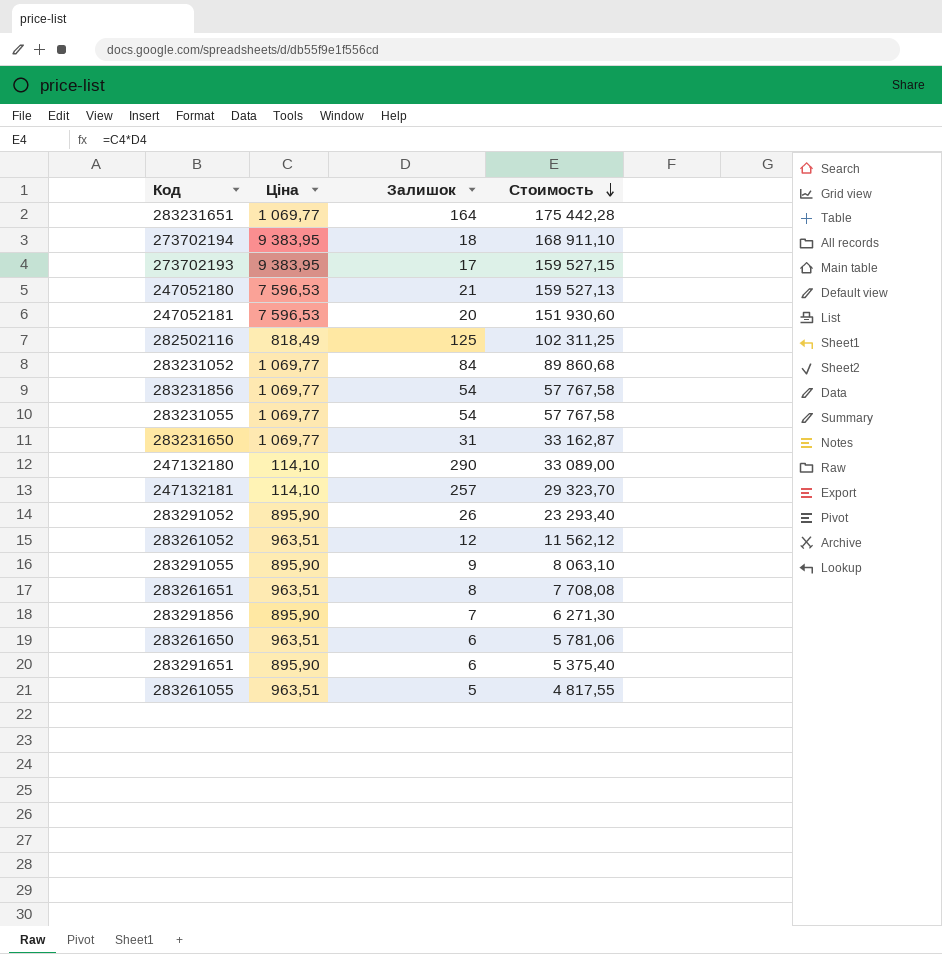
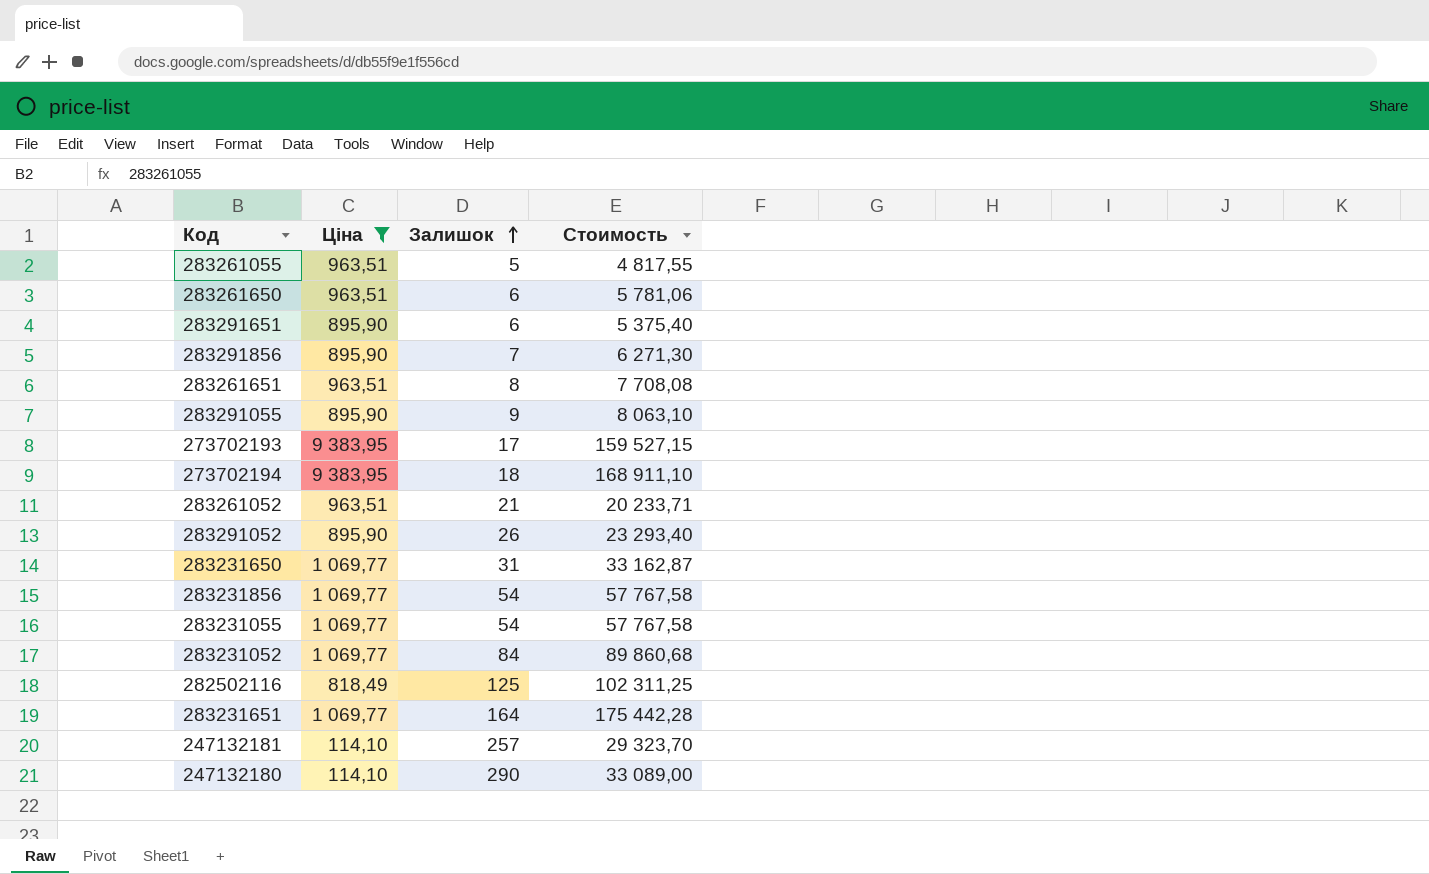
filter: none -> Ціна != 7 596,53
row order: Стоимость descending -> Залишок ascending
283261052 | Залишок: 12 -> 21
283261052 | Стоимость: 11 562,12 -> 20 233,71

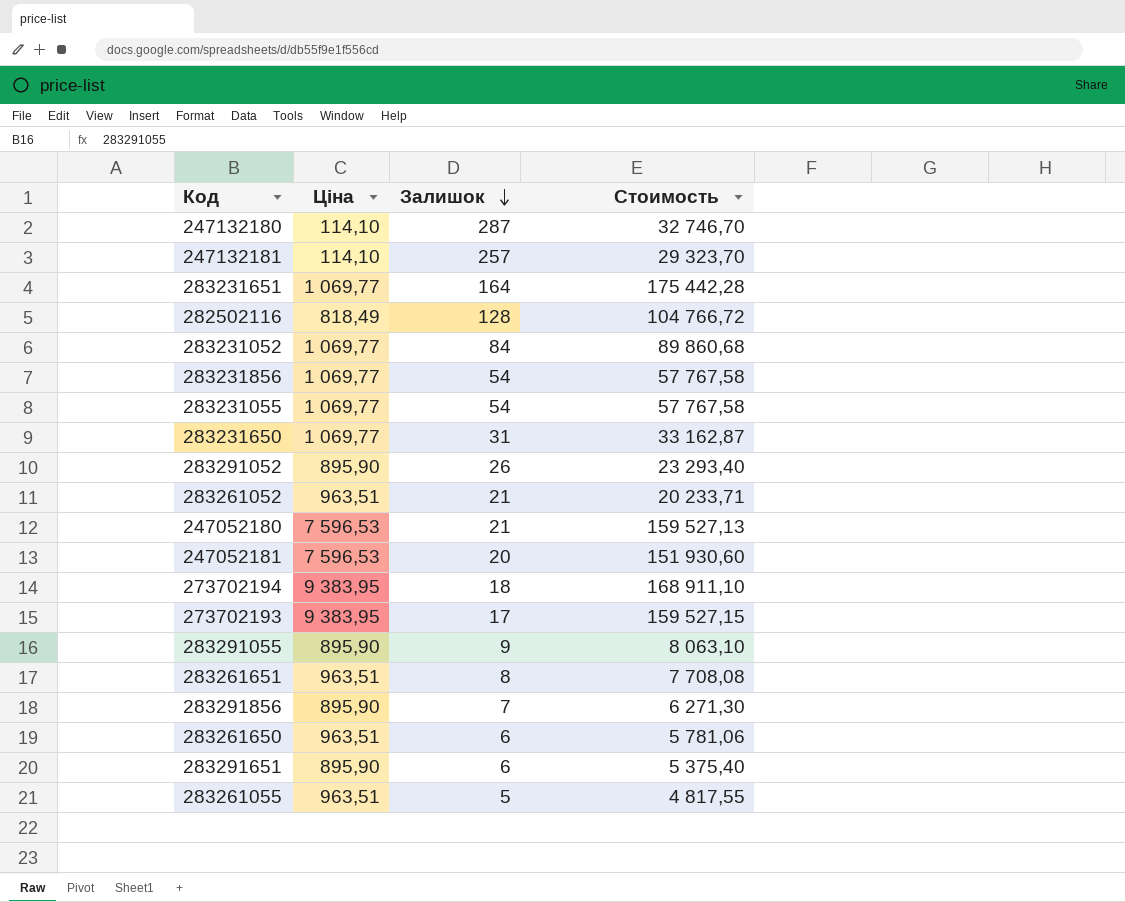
filter: Ціна != 7 596,53 -> none
row order: Залишок ascending -> Залишок descending
247132180 | Залишок: 290 -> 287
247132180 | Стоимость: 33 089,00 -> 32 746,70
282502116 | Залишок: 125 -> 128
282502116 | Стоимость: 102 311,25 -> 104 766,72

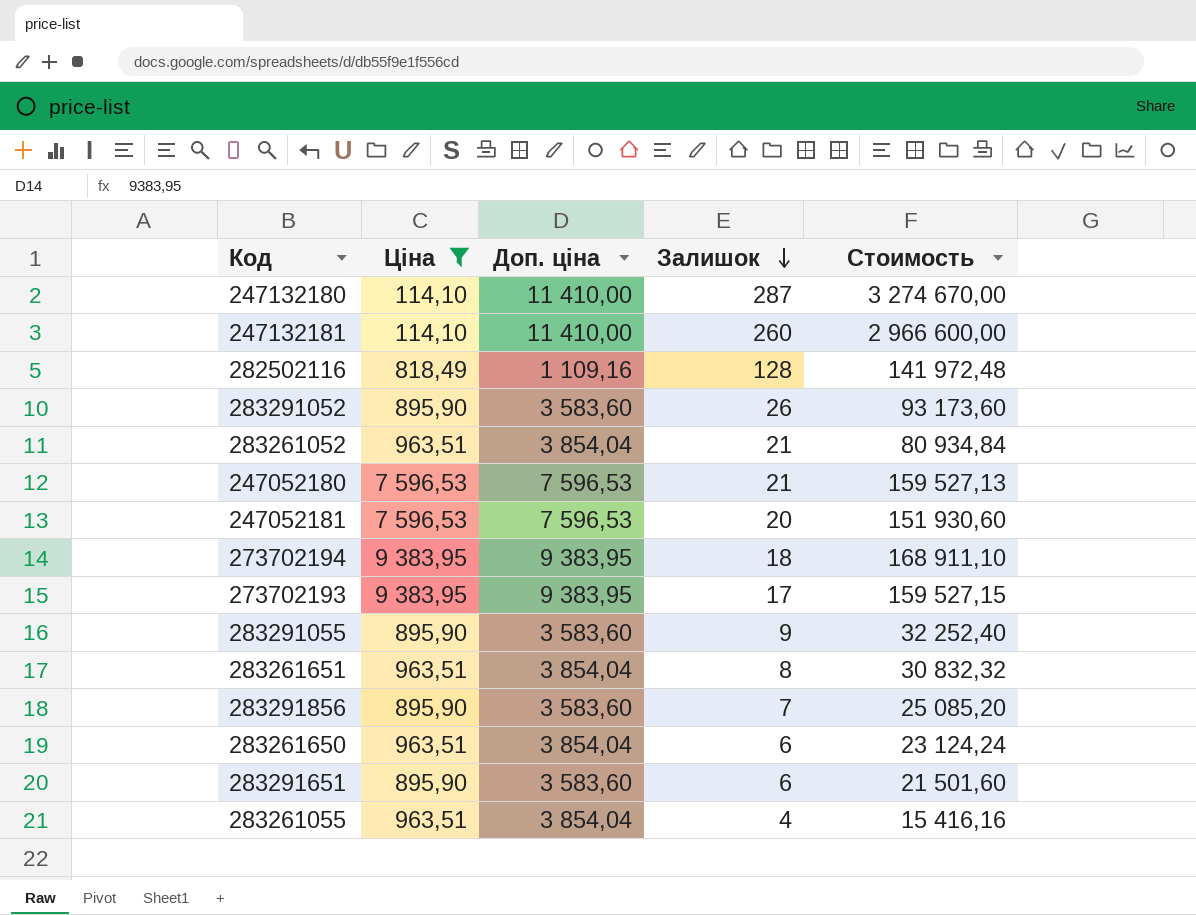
filter: none -> Ціна != 1 069,77
column Доп. ціна | position: none -> 3
column Стоимость | formula: [Ціна] * [Залишок] -> [Доп. ціна] * [Залишок]
247132181 | Залишок: 257 -> 260
283261055 | Залишок: 5 -> 4

